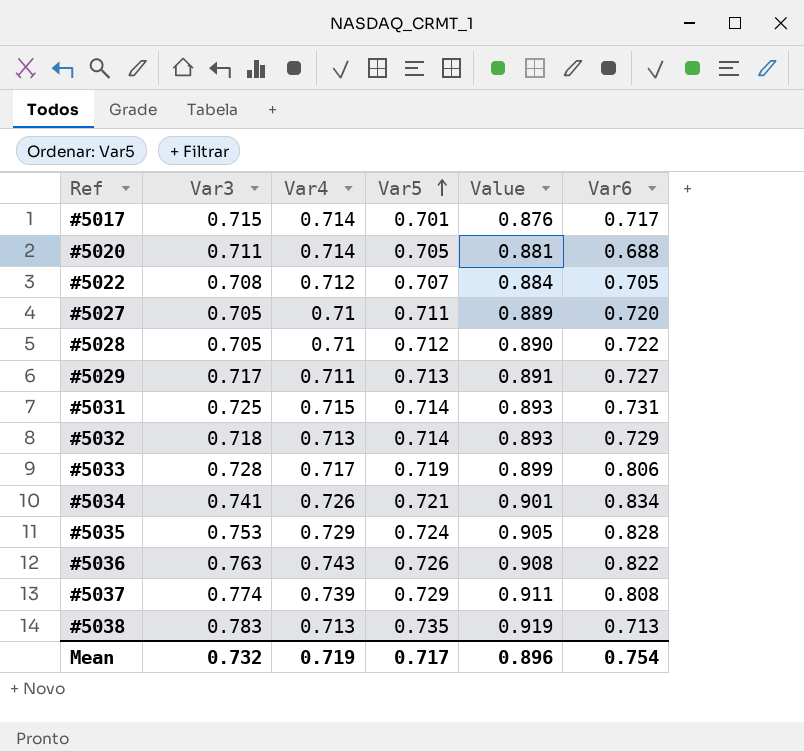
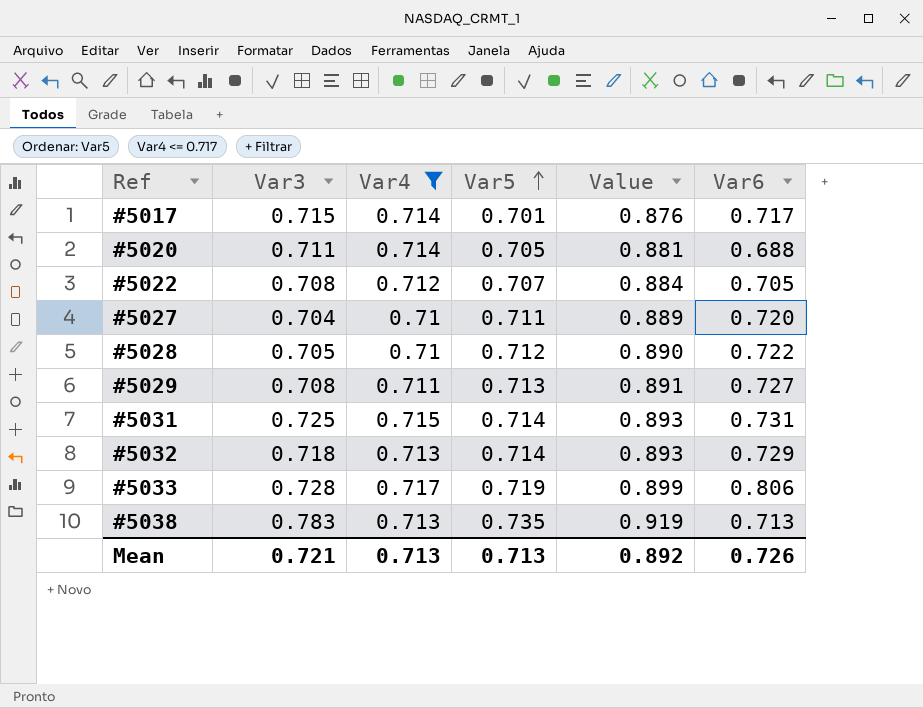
filter: none -> Var4 <= 0.717
#5027 | Var3: 0.705 -> 0.704
#5029 | Var3: 0.717 -> 0.708
Mean | Var3: 0.732 -> 0.721
Mean | Var4: 0.719 -> 0.713
Mean | Var5: 0.717 -> 0.713
Mean | Value: 0.896 -> 0.892
Mean | Var6: 0.754 -> 0.726

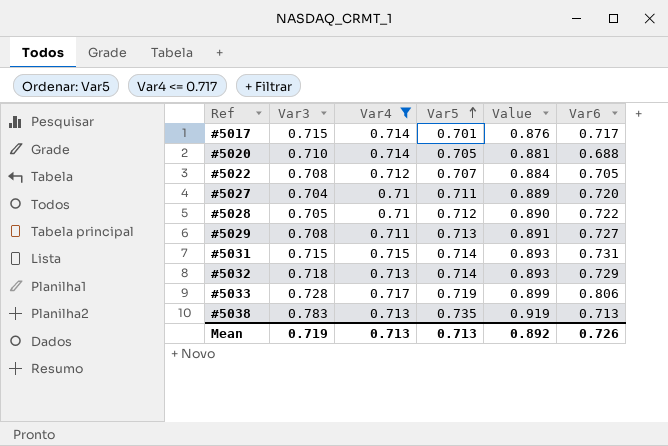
#5020 | Var3: 0.711 -> 0.710
#5031 | Var3: 0.725 -> 0.715
Mean | Var3: 0.721 -> 0.719

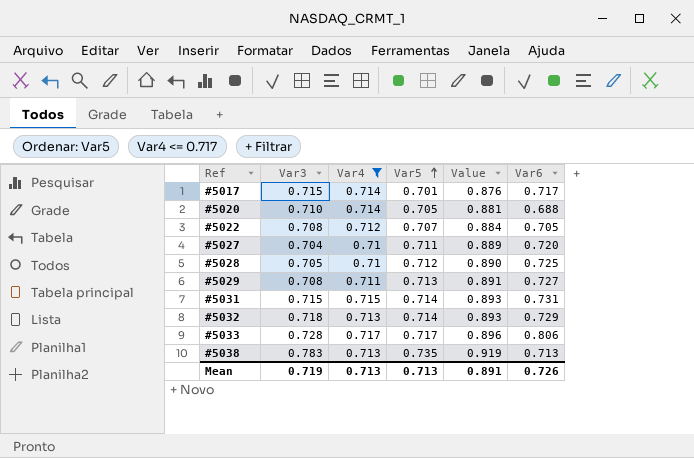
#5028 | Var6: 0.722 -> 0.725
#5033 | Var5: 0.719 -> 0.717
#5033 | Value: 0.899 -> 0.896
Mean | Value: 0.892 -> 0.891

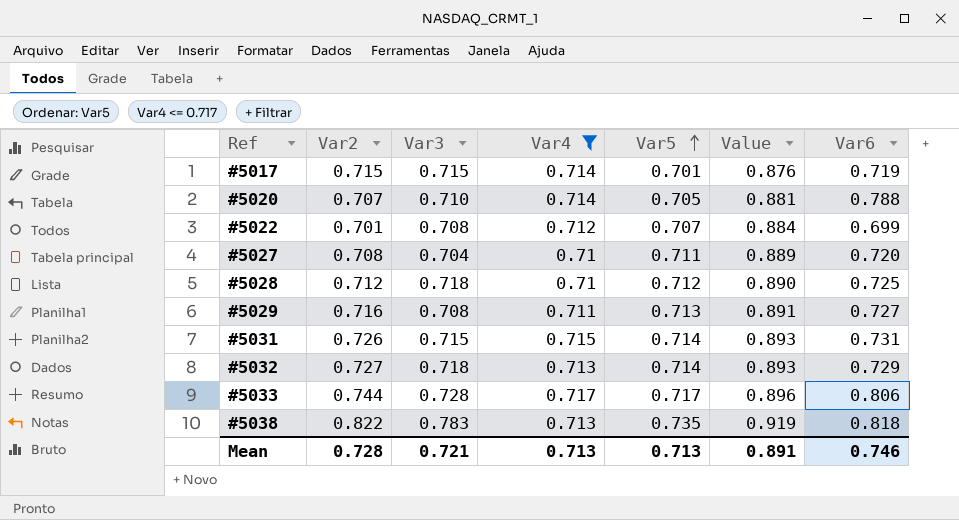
column Var2 | position: none -> 2
#5017 | Var6: 0.717 -> 0.719
#5020 | Var6: 0.688 -> 0.788
#5022 | Var6: 0.705 -> 0.699
#5028 | Var3: 0.705 -> 0.718
#5038 | Var6: 0.713 -> 0.818
Mean | Var3: 0.719 -> 0.721
Mean | Var6: 0.726 -> 0.746

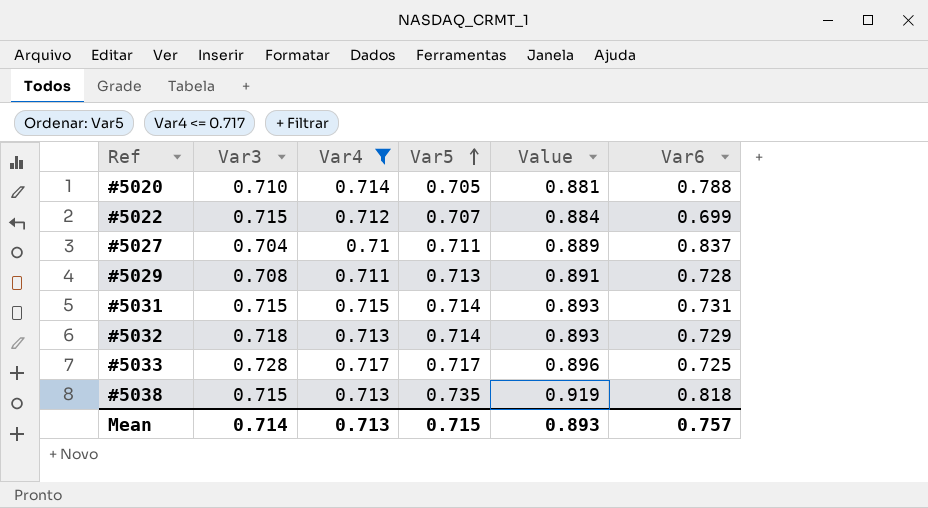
column Var2 | position: 2 -> none
row #5017: 0.715 | 0.715 | 0.714 | 0.701 | 0.876 | 0.719 -> none
row #5028: 0.712 | 0.718 | 0.71 | 0.712 | 0.890 | 0.725 -> none
#5022 | Var3: 0.708 -> 0.715
#5027 | Var6: 0.720 -> 0.837
#5029 | Var6: 0.727 -> 0.728
#5033 | Var6: 0.806 -> 0.725
#5038 | Var3: 0.783 -> 0.715
Mean | Var3: 0.721 -> 0.714
Mean | Var5: 0.713 -> 0.715
Mean | Value: 0.891 -> 0.893
Mean | Var6: 0.746 -> 0.757

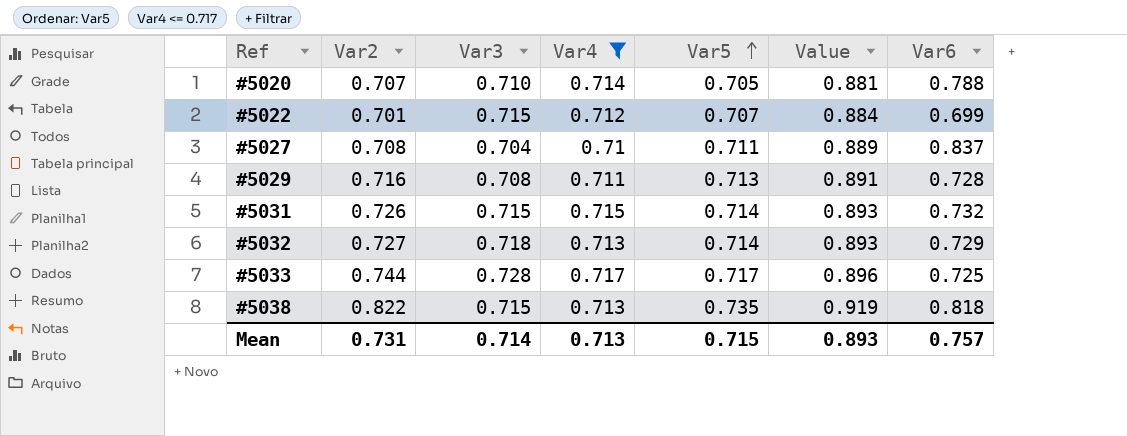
column Var2 | position: none -> 2
#5031 | Var6: 0.731 -> 0.732

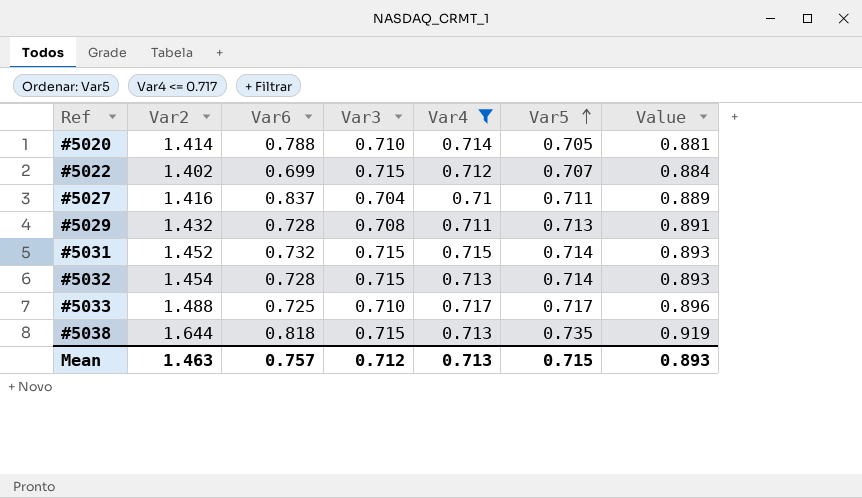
column Var6 | position: 7 -> 3
#5020 | Var2: 0.707 -> 1.414
#5022 | Var2: 0.701 -> 1.402
#5027 | Var2: 0.708 -> 1.416
#5029 | Var2: 0.716 -> 1.432
#5031 | Var2: 0.726 -> 1.452
#5032 | Var2: 0.727 -> 1.454
#5032 | Var6: 0.729 -> 0.728
#5032 | Var3: 0.718 -> 0.715
#5033 | Var2: 0.744 -> 1.488
#5033 | Var3: 0.728 -> 0.710
#5038 | Var2: 0.822 -> 1.644
Mean | Var2: 0.731 -> 1.463
Mean | Var3: 0.714 -> 0.712

